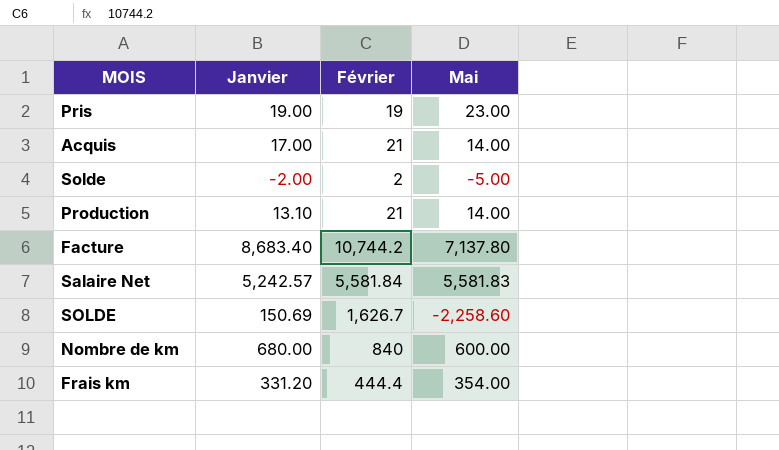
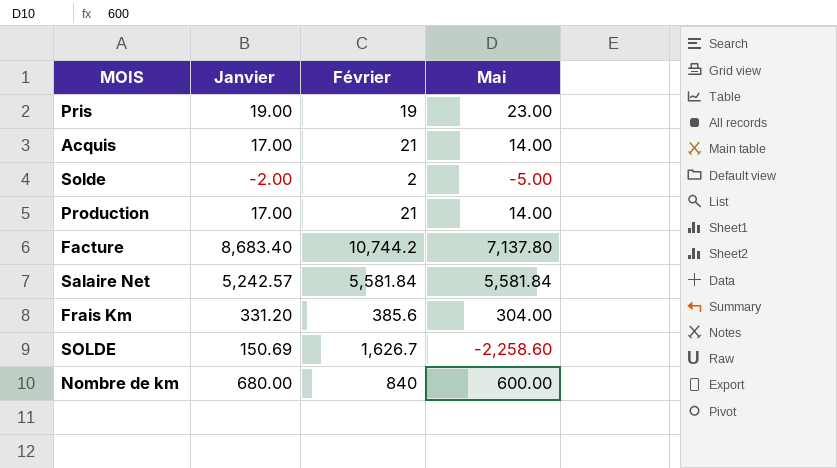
row Frais km: 331.20 | 444.4 | 354.00 -> none
Production | Janvier: 13.10 -> 17.00
Salaire Net | Mai: 5,581.83 -> 5,581.84
row Frais Km: none -> 331.20 | 385.6 | 304.00

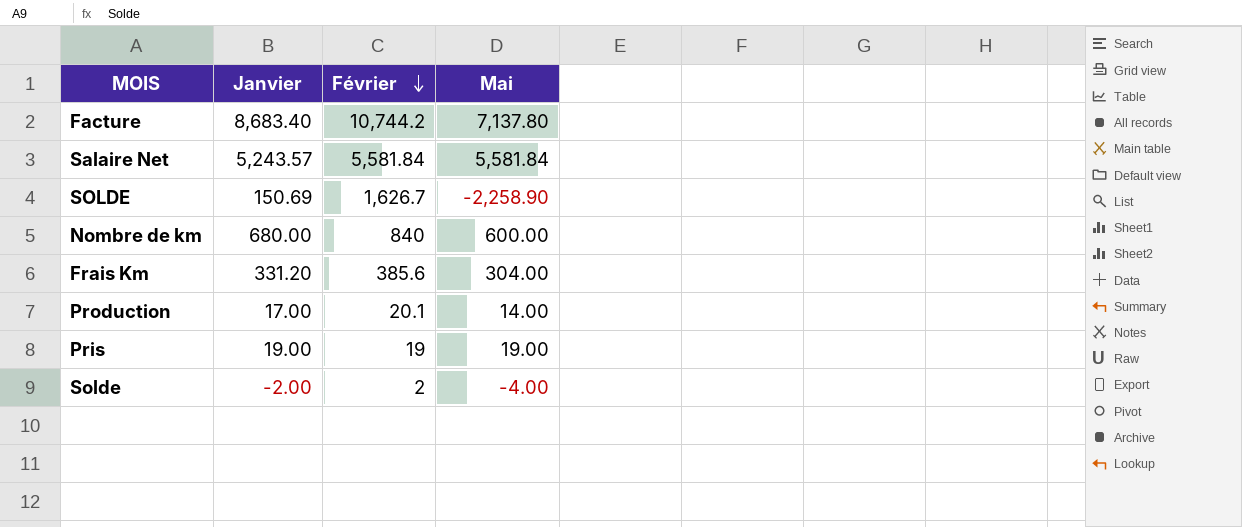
row order: none -> Février descending
row Acquis: 17.00 | 21 | 14.00 -> none
Salaire Net | Janvier: 5,242.57 -> 5,243.57
SOLDE | Mai: -2,258.60 -> -2,258.90
Production | Février: 21 -> 20.1
Pris | Mai: 23.00 -> 19.00
Solde | Mai: -5.00 -> -4.00

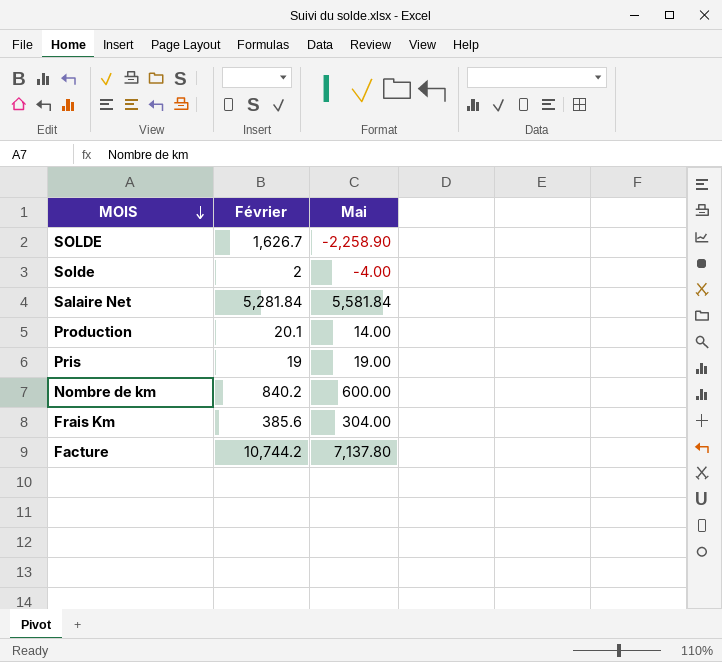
row order: Février descending -> MOIS descending
column Janvier | position: 2 -> none
Salaire Net | Février: 5,581.84 -> 5,281.84
Nombre de km | Février: 840 -> 840.2

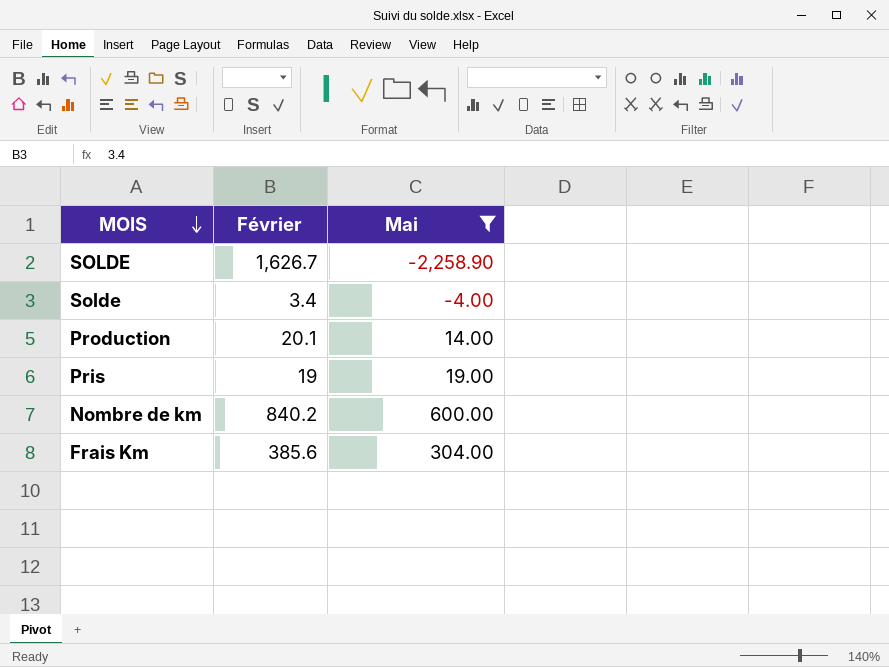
filter: none -> Mai <= 600.00
Solde | Février: 2 -> 3.4

